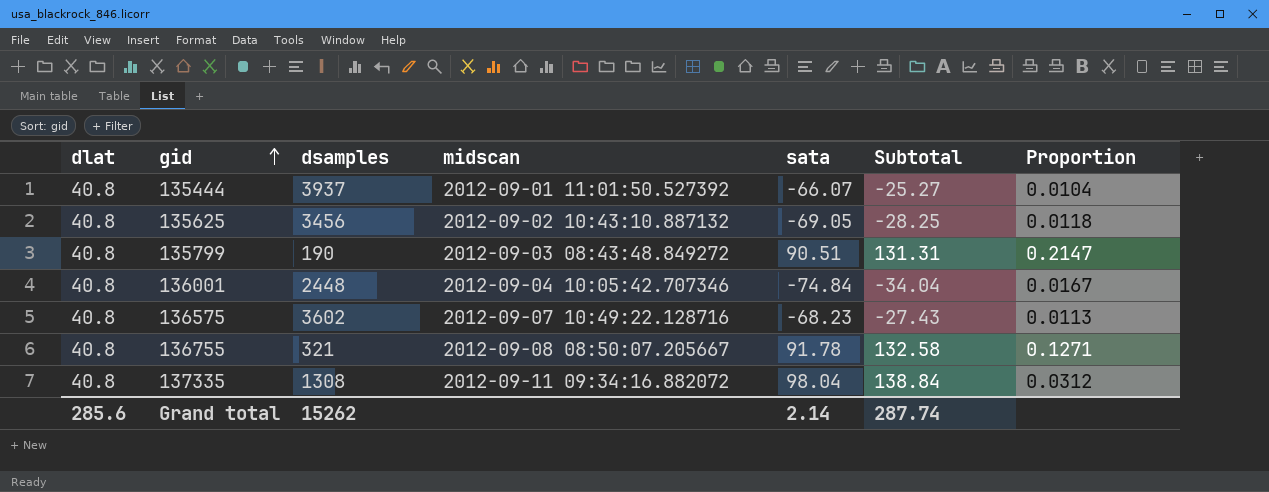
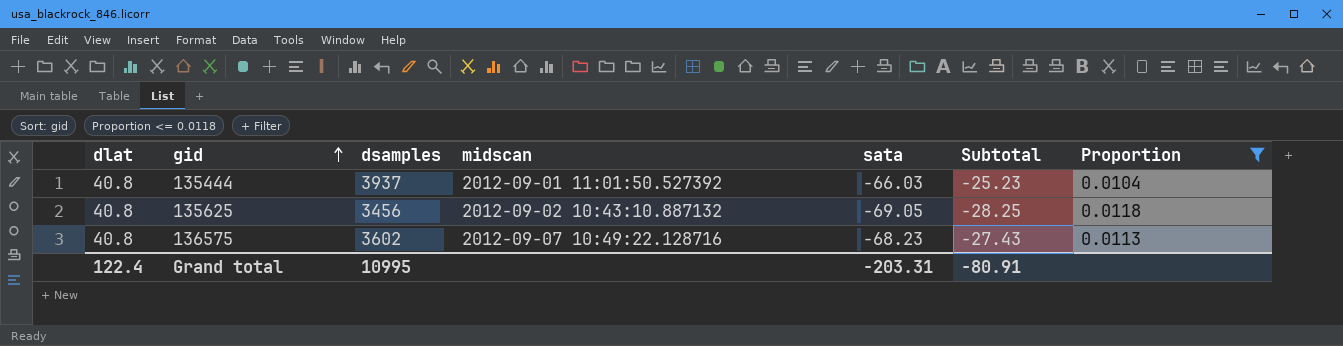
filter: none -> Proportion <= 0.0118
135444 | sata: -66.07 -> -66.03
135444 | Subtotal: -25.27 -> -25.23
Grand total | dlat: 285.6 -> 122.4
Grand total | dsamples: 15262 -> 10995
Grand total | sata: 2.14 -> -203.31
Grand total | Subtotal: 287.74 -> -80.91

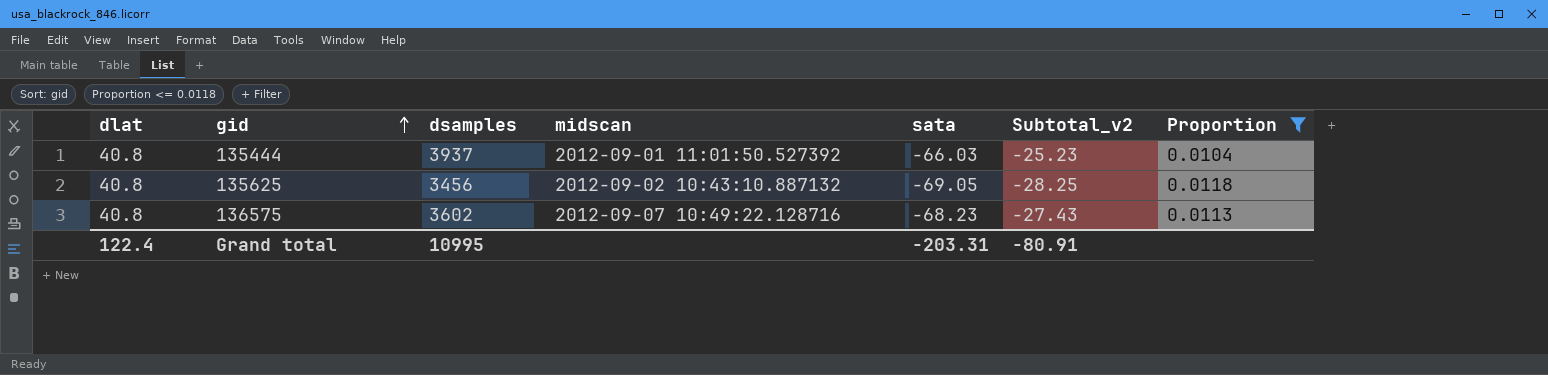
column name: Subtotal -> Subtotal_v2

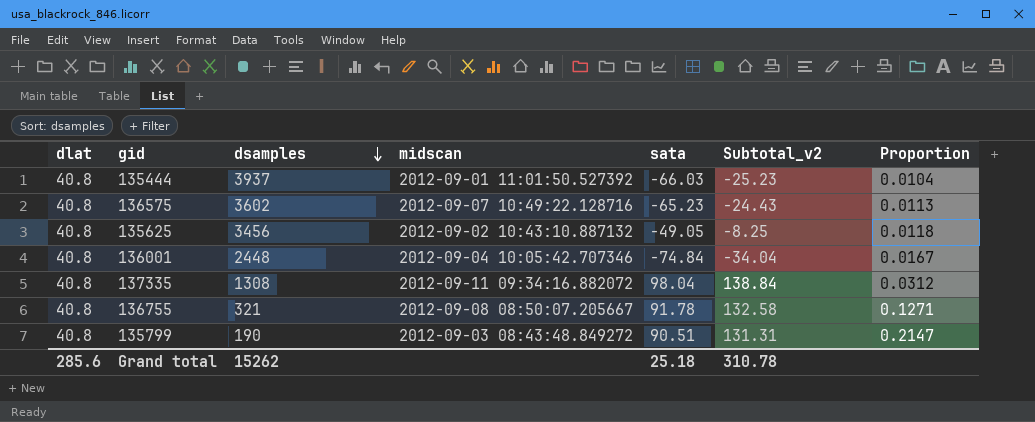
filter: Proportion <= 0.0118 -> none
row order: gid ascending -> dsamples descending
136575 | sata: -68.23 -> -65.23
136575 | Subtotal_v2: -27.43 -> -24.43
135625 | sata: -69.05 -> -49.05
135625 | Subtotal_v2: -28.25 -> -8.25
Grand total | dlat: 122.4 -> 285.6
Grand total | dsamples: 10995 -> 15262
Grand total | sata: -203.31 -> 25.18
Grand total | Subtotal_v2: -80.91 -> 310.78

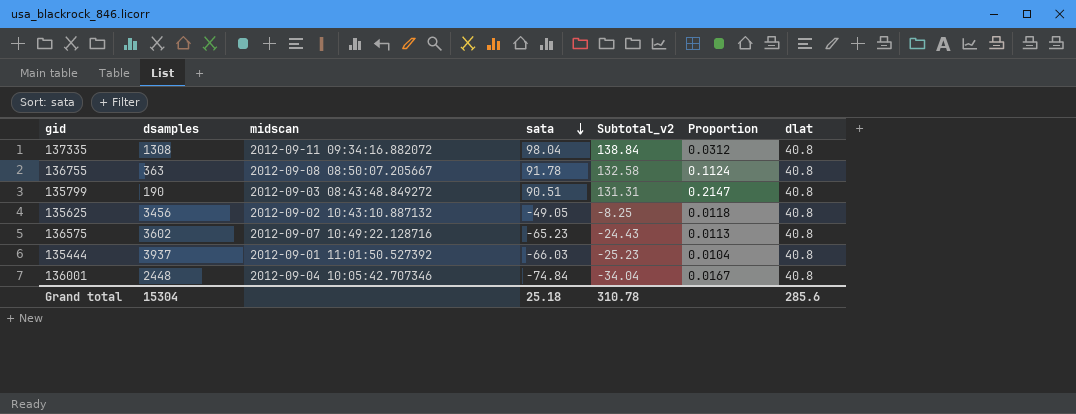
row order: dsamples descending -> sata descending
column dlat | position: 1 -> 7
136755 | dsamples: 321 -> 363
136755 | Proportion: 0.1271 -> 0.1124
Grand total | dsamples: 15262 -> 15304

